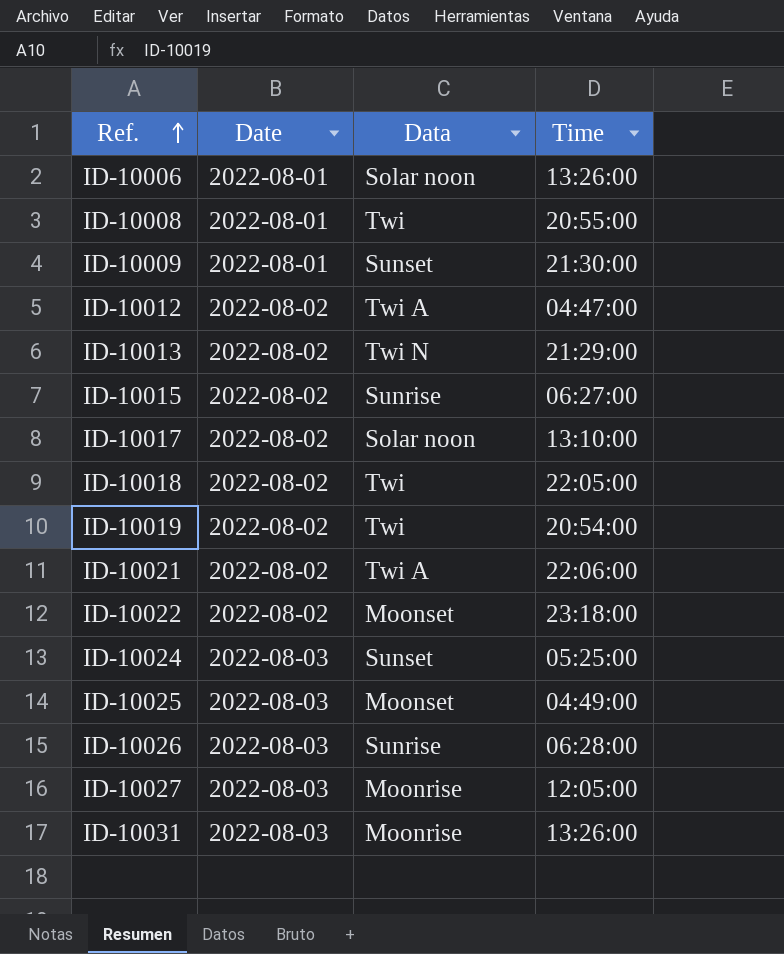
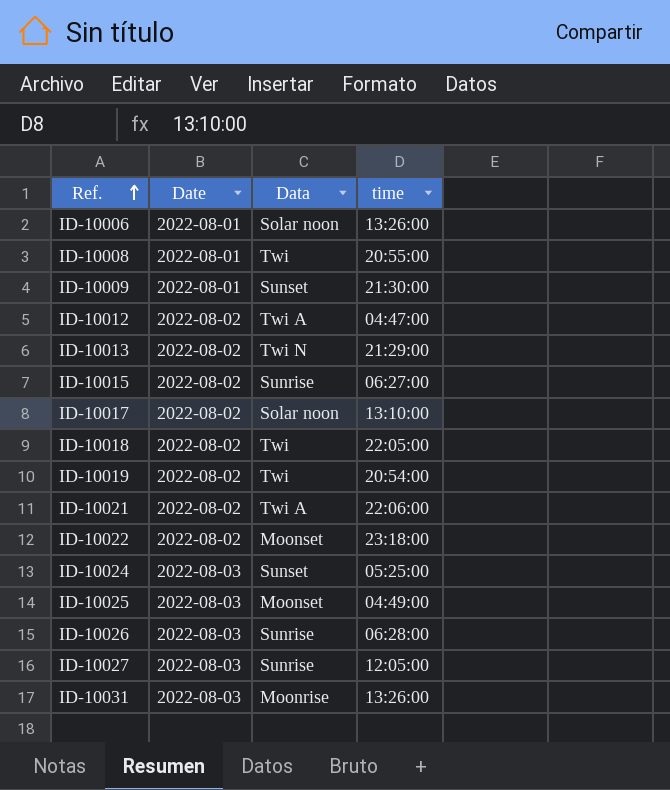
column name: Time -> time
ID-10027 | Data: Moonrise -> Sunrise

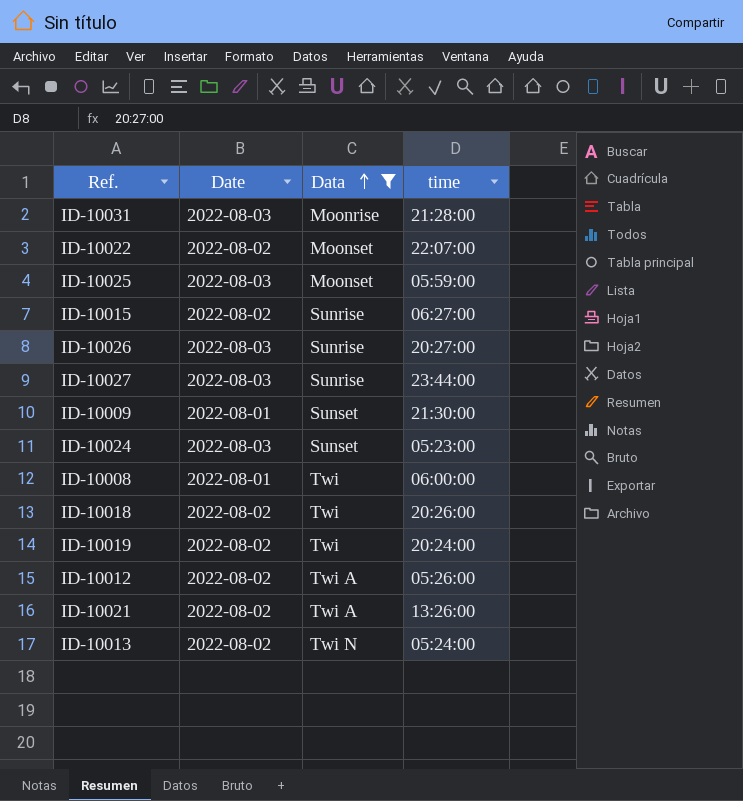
filter: none -> Data != Solar noon
row order: Ref. ascending -> Data ascending
ID-10031 | time: 13:26:00 -> 21:28:00
ID-10022 | time: 23:18:00 -> 22:07:00
ID-10025 | time: 04:49:00 -> 05:59:00
ID-10026 | time: 06:28:00 -> 20:27:00
ID-10027 | time: 12:05:00 -> 23:44:00
ID-10024 | time: 05:25:00 -> 05:23:00
ID-10008 | time: 20:55:00 -> 06:00:00
ID-10018 | time: 22:05:00 -> 20:26:00
ID-10019 | time: 20:54:00 -> 20:24:00
ID-10012 | time: 04:47:00 -> 05:26:00
ID-10021 | time: 22:06:00 -> 13:26:00
ID-10013 | time: 21:29:00 -> 05:24:00

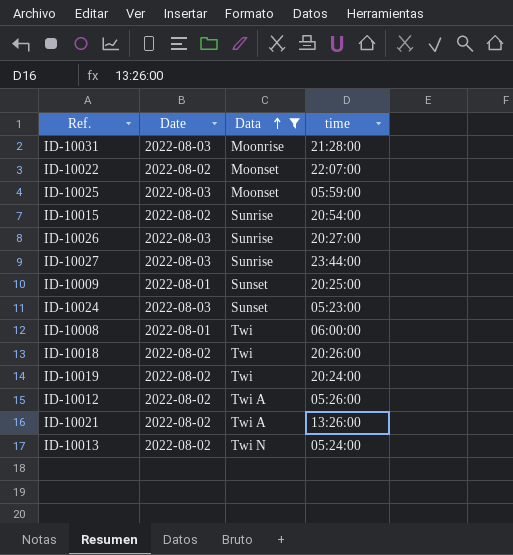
ID-10015 | time: 06:27:00 -> 20:54:00
ID-10009 | time: 21:30:00 -> 20:25:00

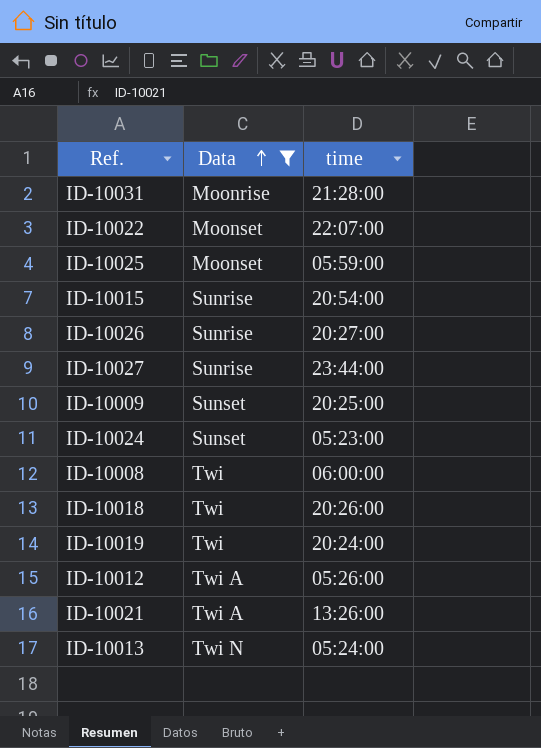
column Date | position: 2 -> none

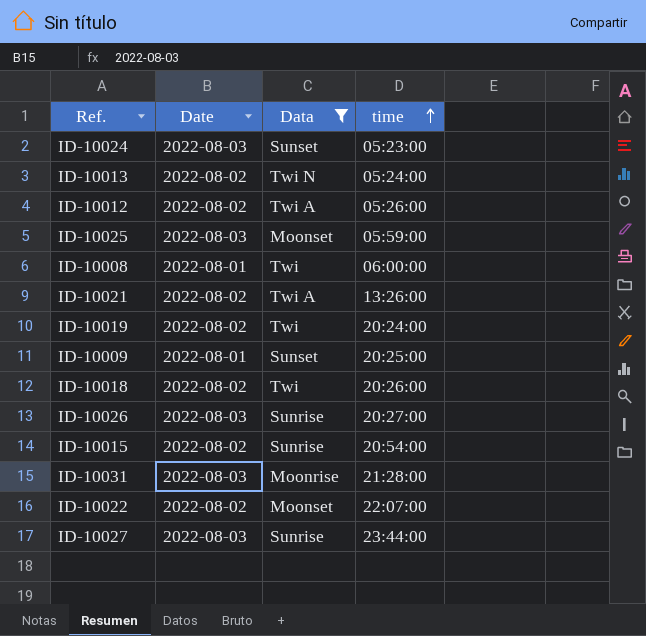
row order: Data ascending -> time ascending
column Date | position: none -> 2

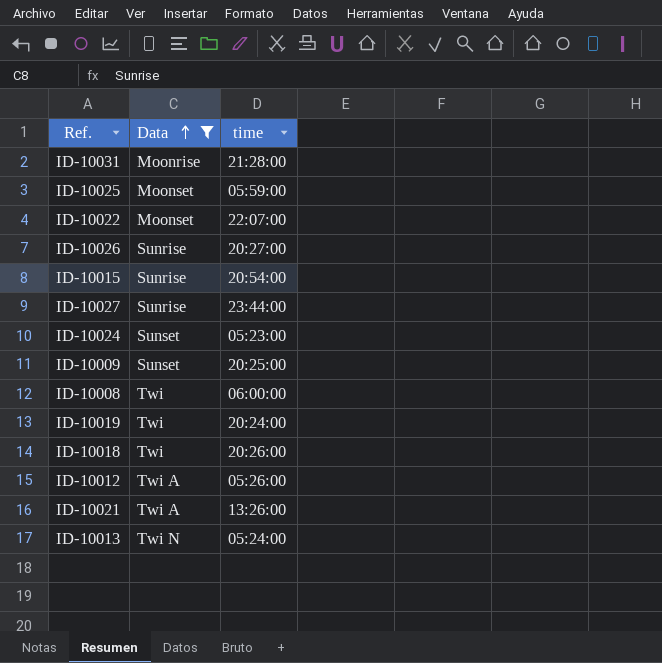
row order: time ascending -> Data ascending
column Date | position: 2 -> none

